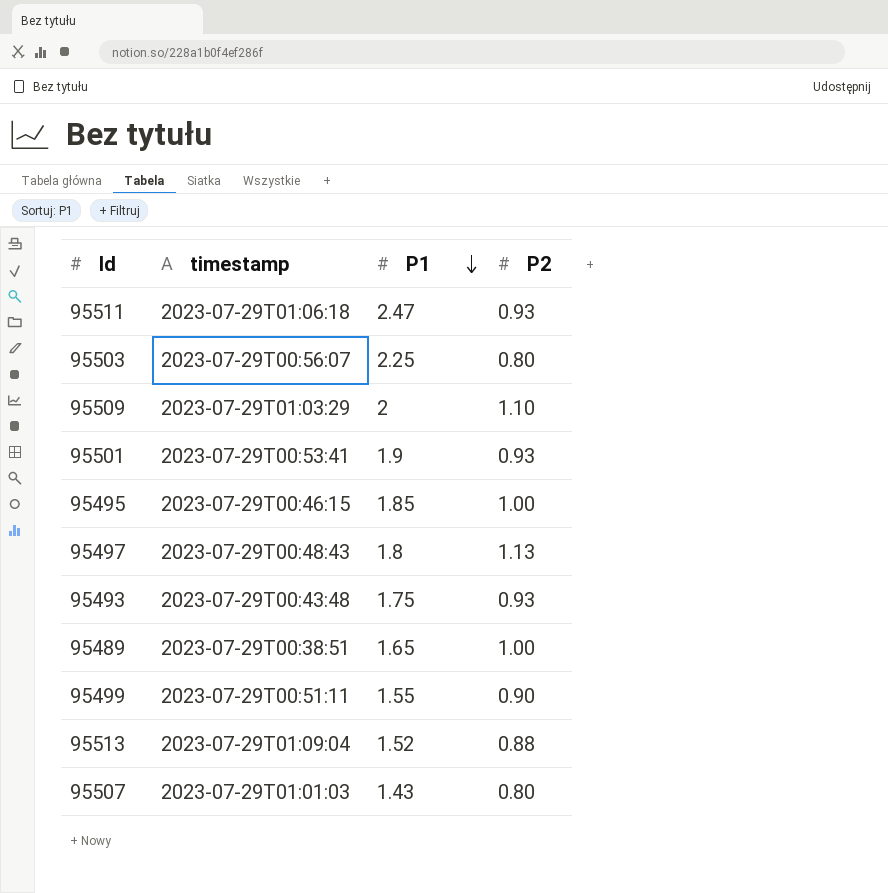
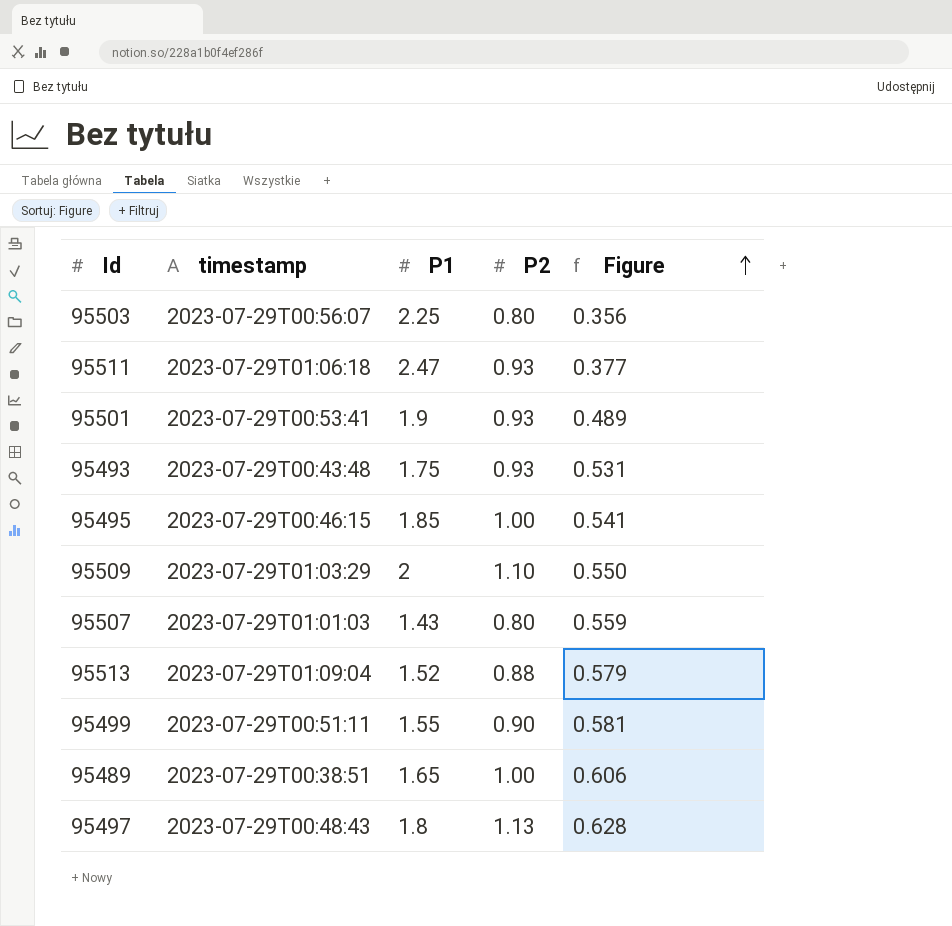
row order: P1 descending -> Figure ascending
column Figure | formula: none -> [P2] / [P1]

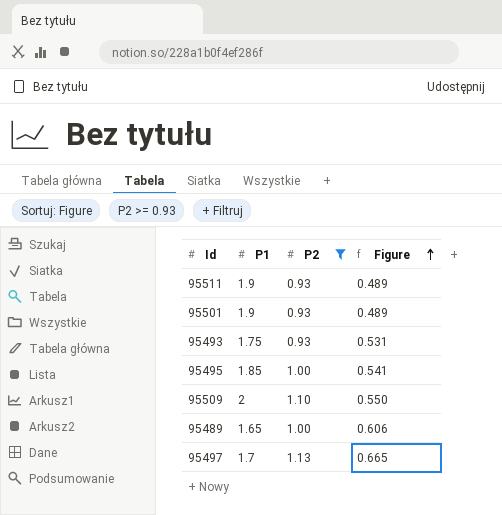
filter: none -> P2 >= 0.93
column timestamp | position: 2 -> none
95511 | P1: 2.47 -> 1.9
95511 | Figure: 0.377 -> 0.489
95497 | P1: 1.8 -> 1.7
95497 | Figure: 0.628 -> 0.665

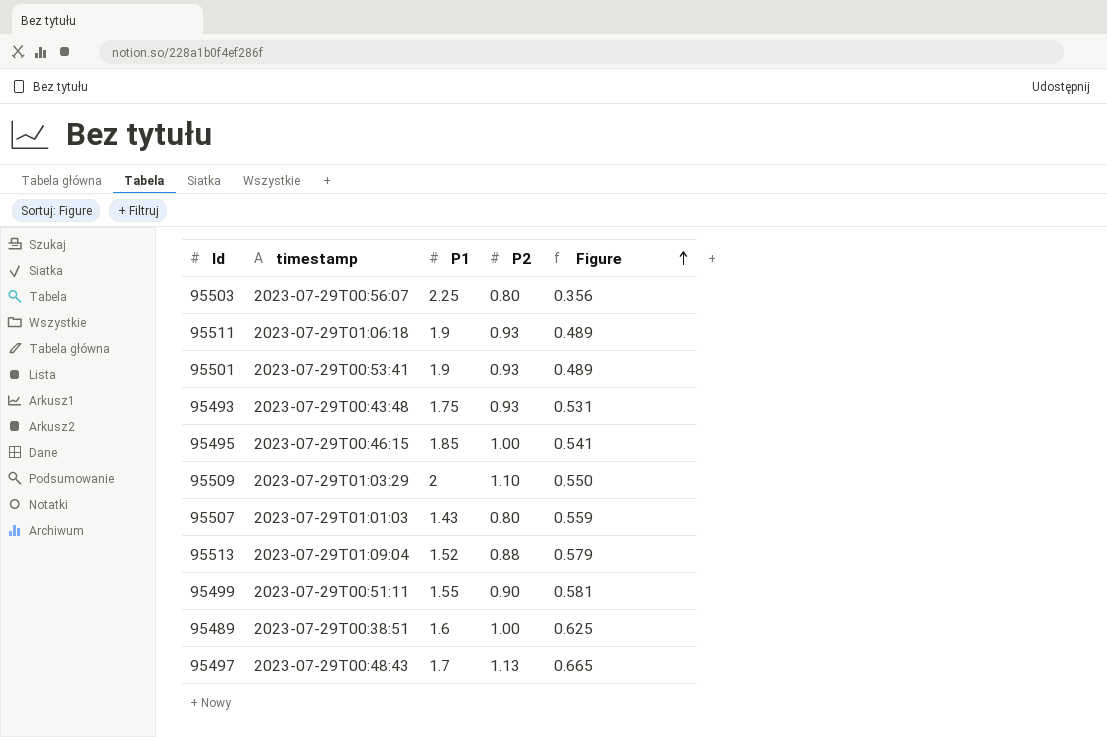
filter: P2 >= 0.93 -> none
column timestamp | position: none -> 2
95489 | P1: 1.65 -> 1.6
95489 | Figure: 0.606 -> 0.625

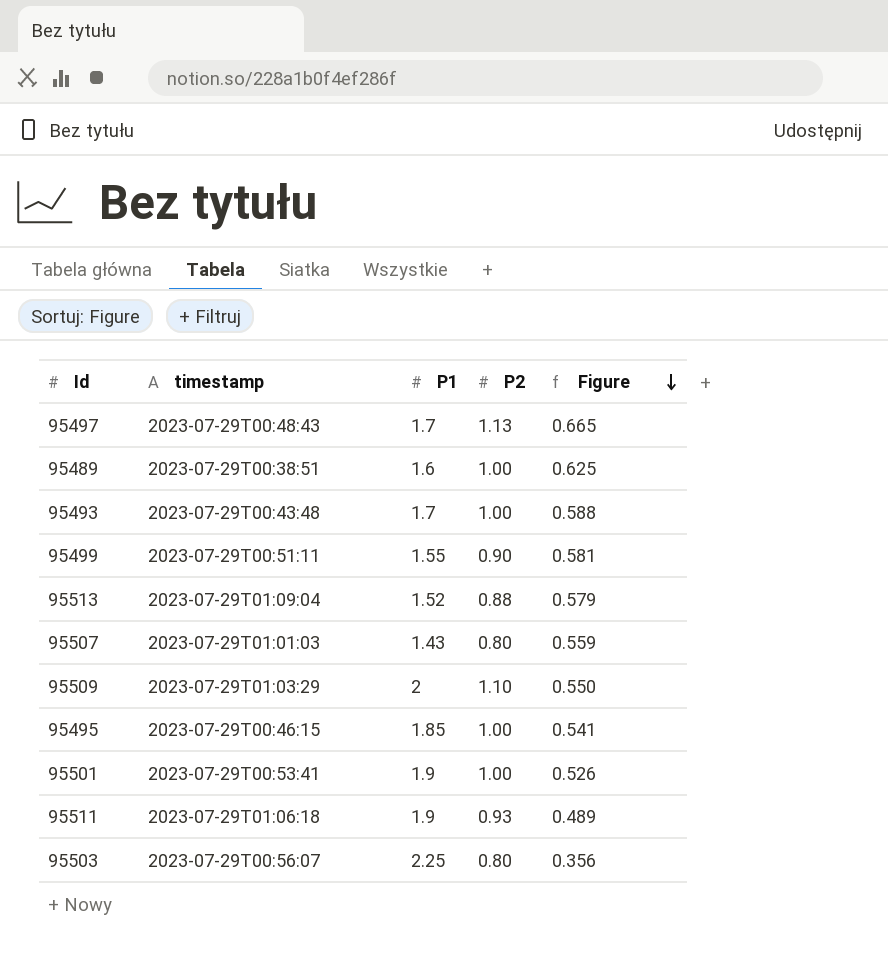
row order: Figure ascending -> Figure descending
95493 | P1: 1.75 -> 1.7
95493 | P2: 0.93 -> 1.00
95493 | Figure: 0.531 -> 0.588
95501 | P2: 0.93 -> 1.00
95501 | Figure: 0.489 -> 0.526

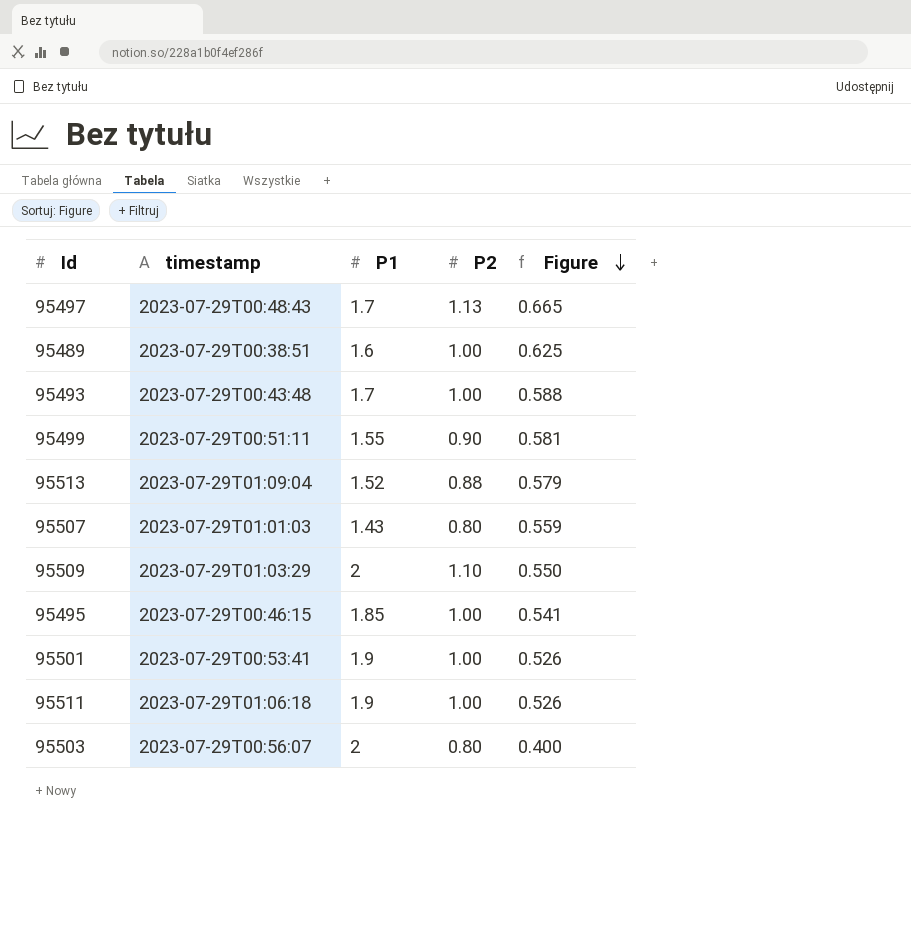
95511 | P2: 0.93 -> 1.00
95511 | Figure: 0.489 -> 0.526
95503 | P1: 2.25 -> 2
95503 | Figure: 0.356 -> 0.400

